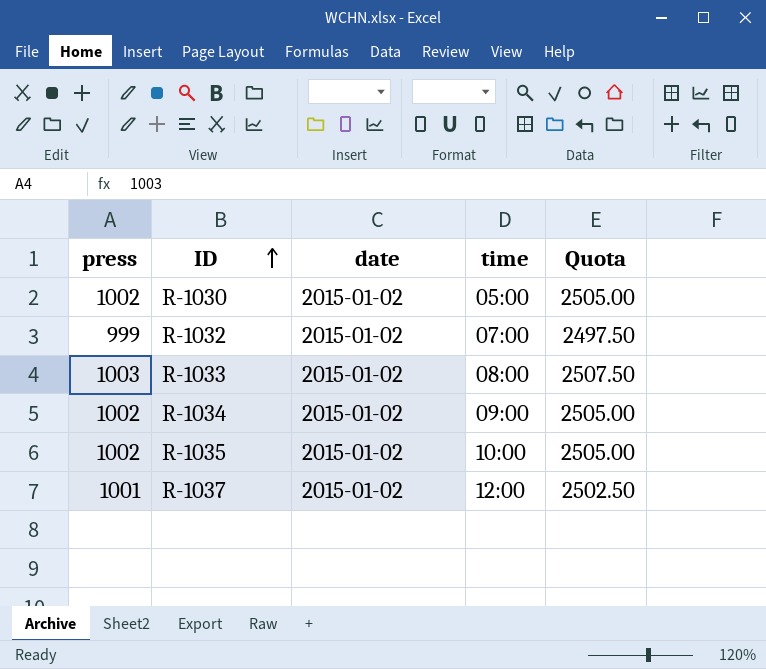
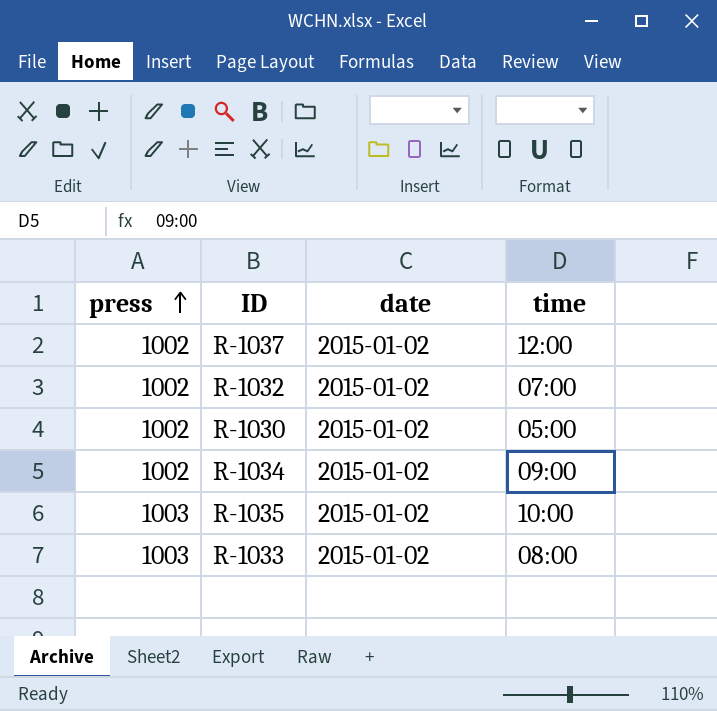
row order: ID ascending -> press ascending
column Quota | formula: [press] * 2.5 -> none
R-1037 | press: 1001 -> 1002
R-1032 | press: 999 -> 1002
R-1035 | press: 1002 -> 1003

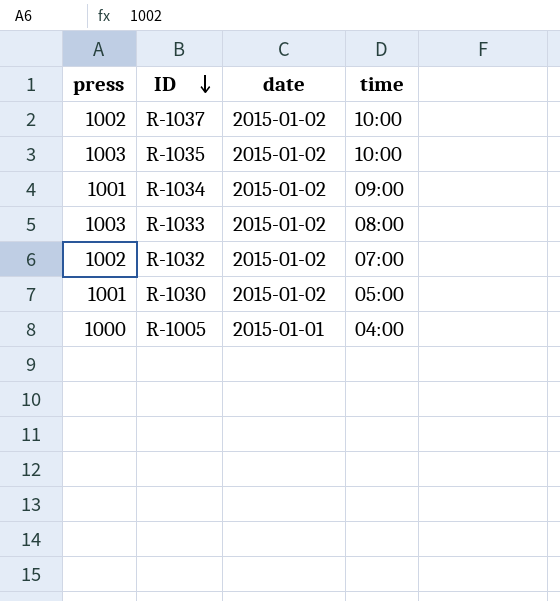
row order: press ascending -> ID descending
R-1037 | time: 12:00 -> 10:00
R-1034 | press: 1002 -> 1001
R-1030 | press: 1002 -> 1001
row R-1005: none -> 1000 | 2015-01-01 | 04:00

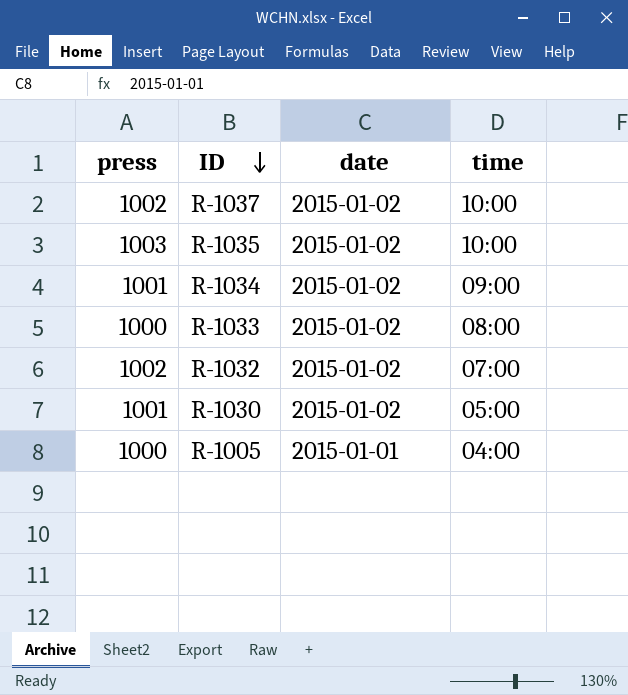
R-1033 | press: 1003 -> 1000

